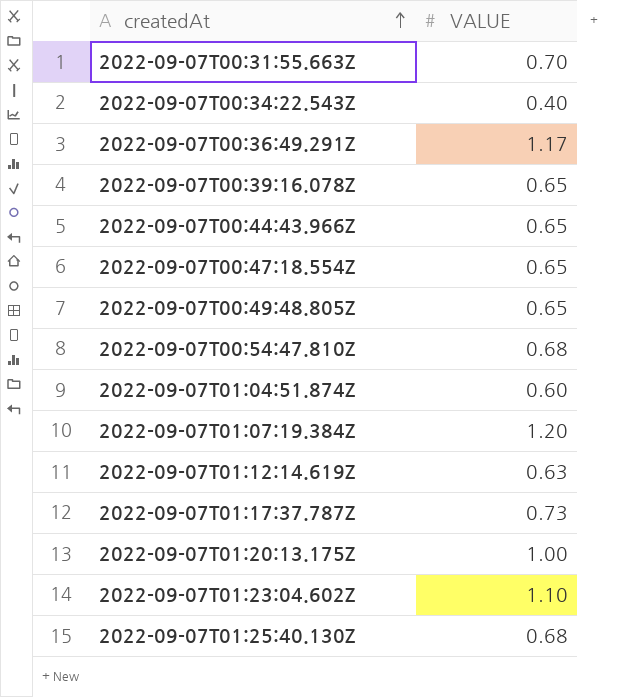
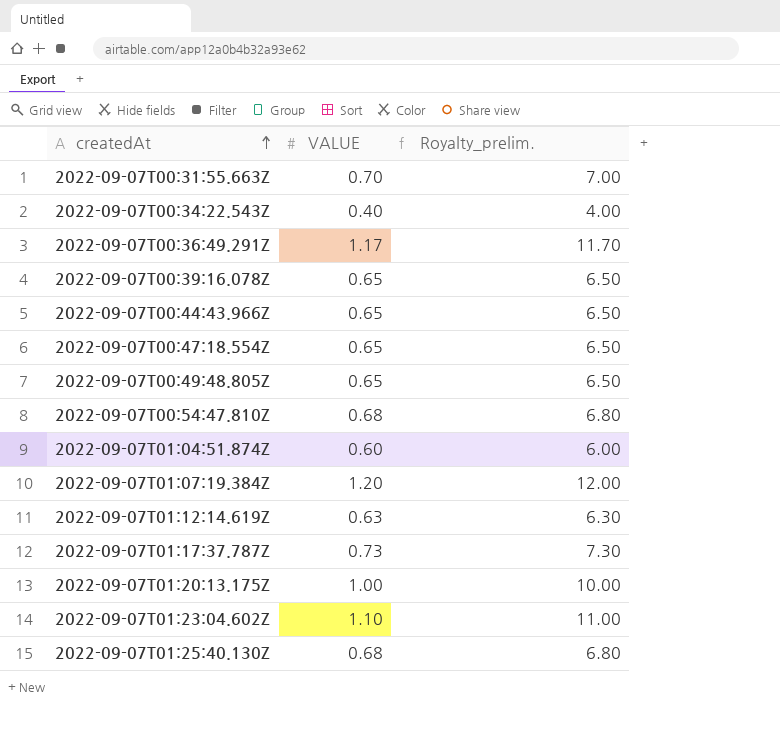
column Royalty_prelim. | formula: none -> [VALUE] * 10

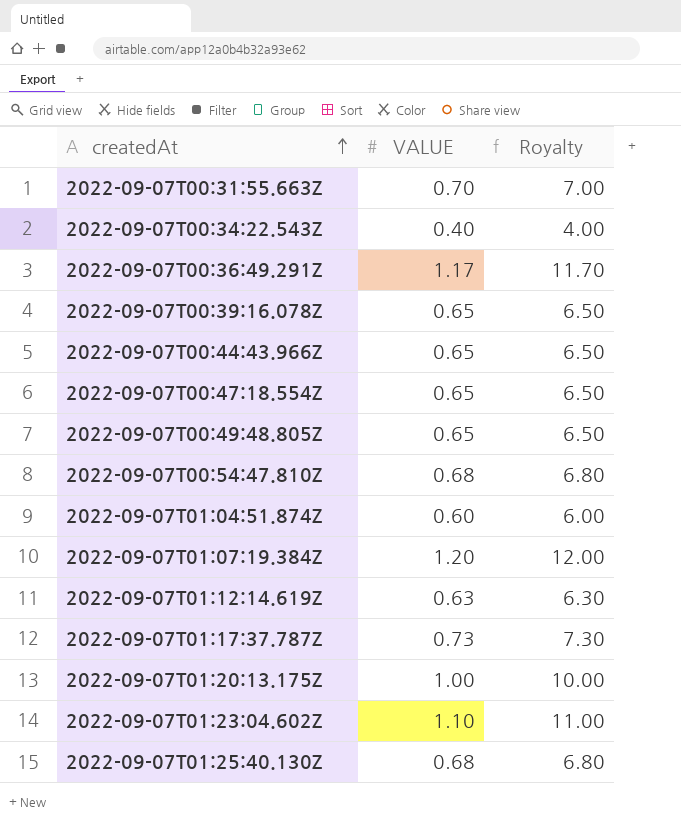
column name: Royalty_prelim. -> Royalty

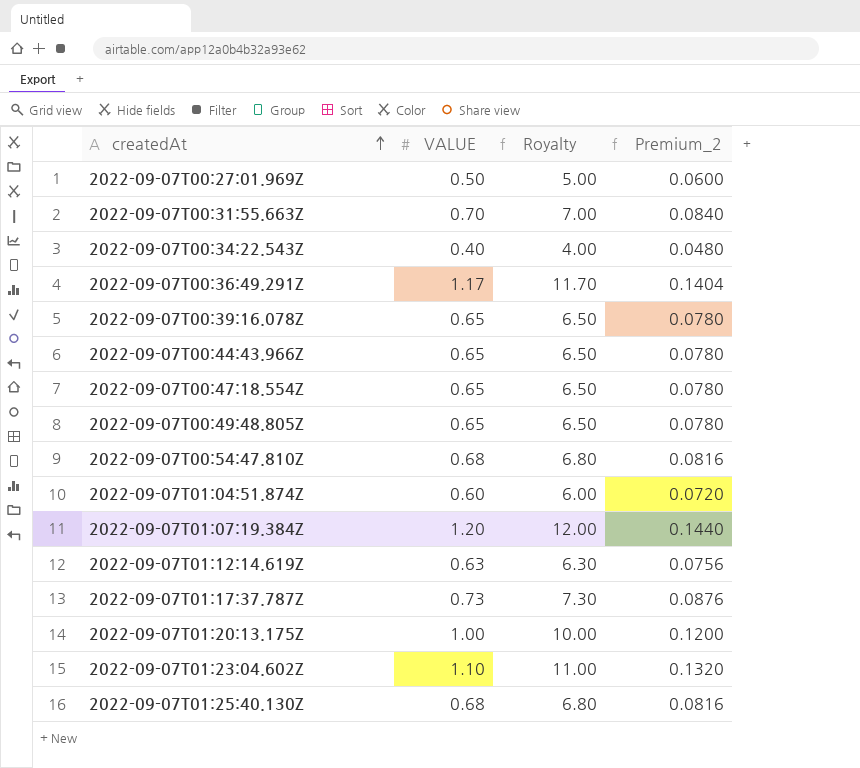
column Premium_2 | formula: none -> [VALUE] * 0.12
row 2022-09-07T00:27:01.969Z: none -> 0.50 | 5.00 | 0.0600

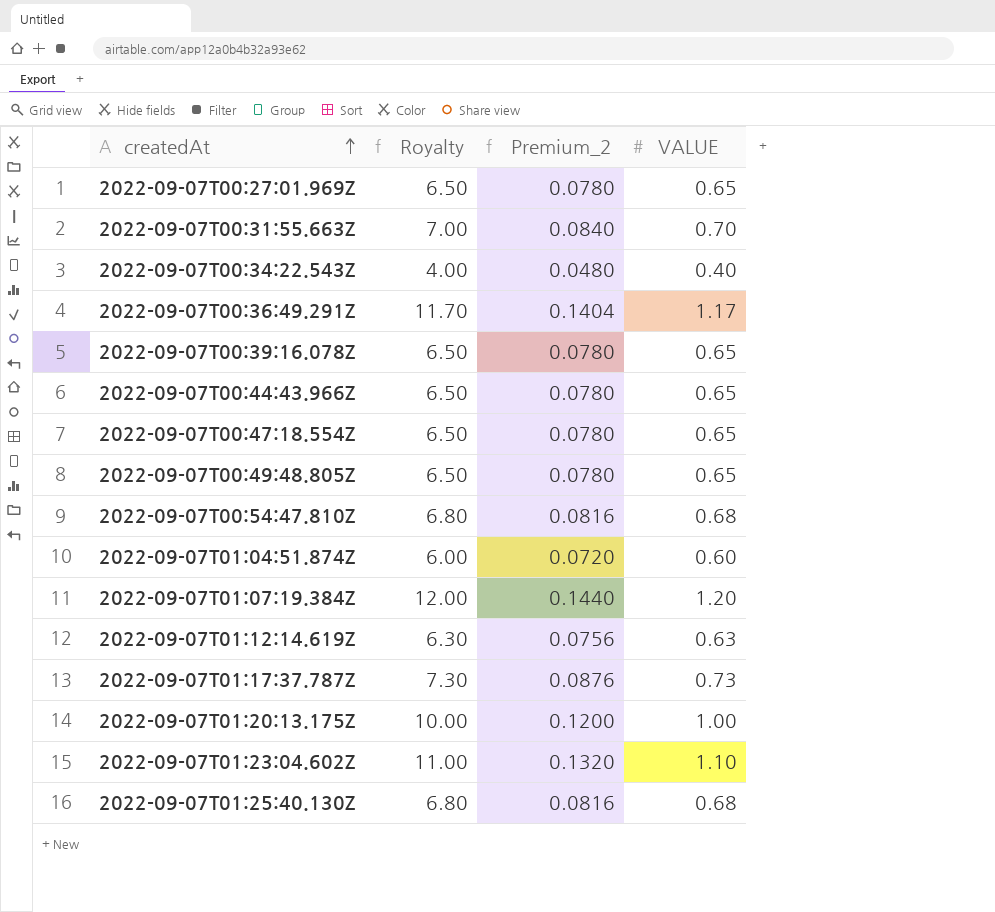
column VALUE | position: 2 -> 4
2022-09-07T00:27:01.969Z | Royalty: 5.00 -> 6.50
2022-09-07T00:27:01.969Z | Premium_2: 0.0600 -> 0.0780
2022-09-07T00:27:01.969Z | VALUE: 0.50 -> 0.65

